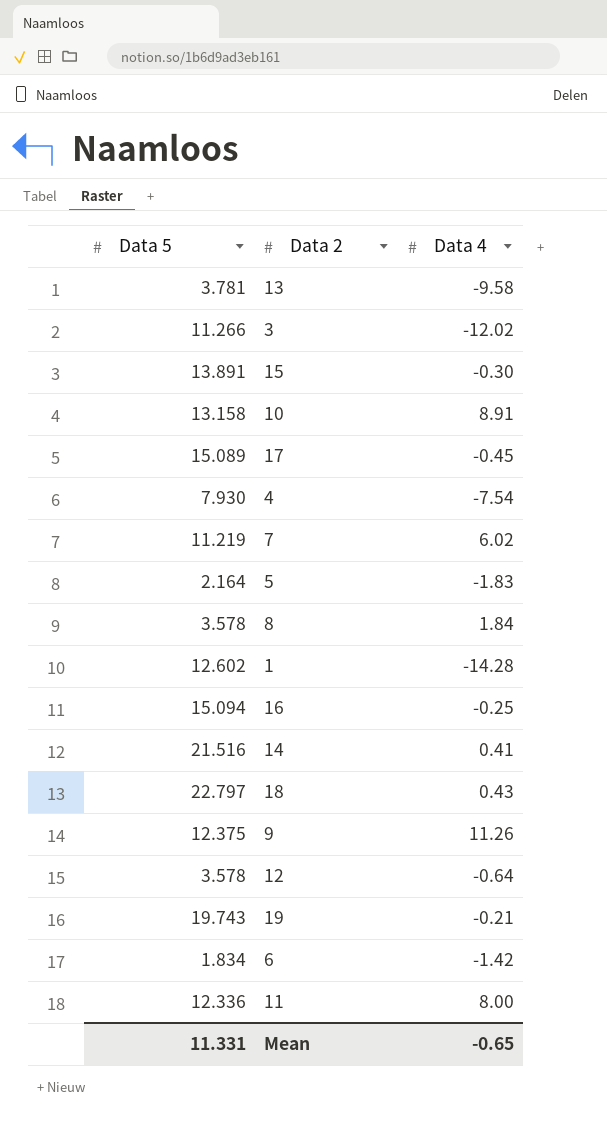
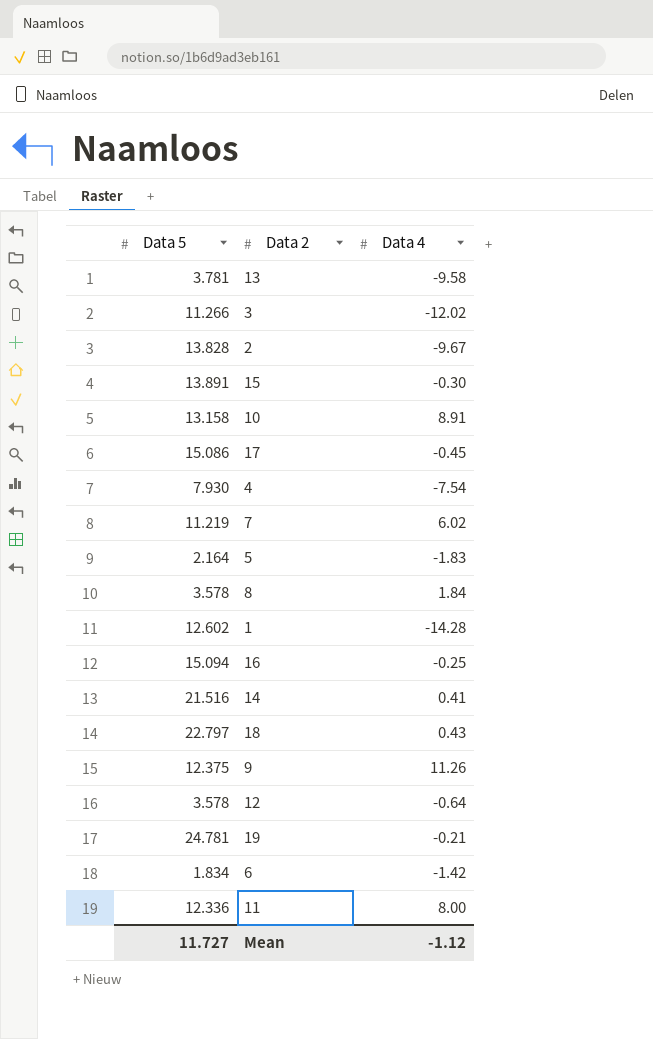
row 2: none -> 13.828 | -9.67
17 | Data 5: 15.089 -> 15.086
19 | Data 5: 19.743 -> 24.781
Mean | Data 5: 11.331 -> 11.727
Mean | Data 4: -0.65 -> -1.12

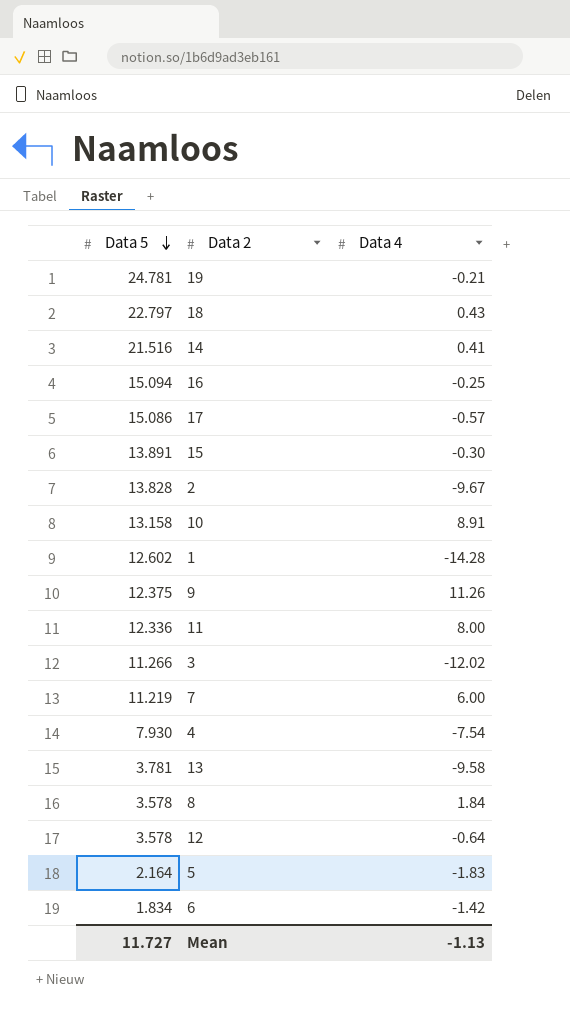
row order: none -> Data 5 descending
17 | Data 4: -0.45 -> -0.57
7 | Data 4: 6.02 -> 6.00
Mean | Data 4: -1.12 -> -1.13

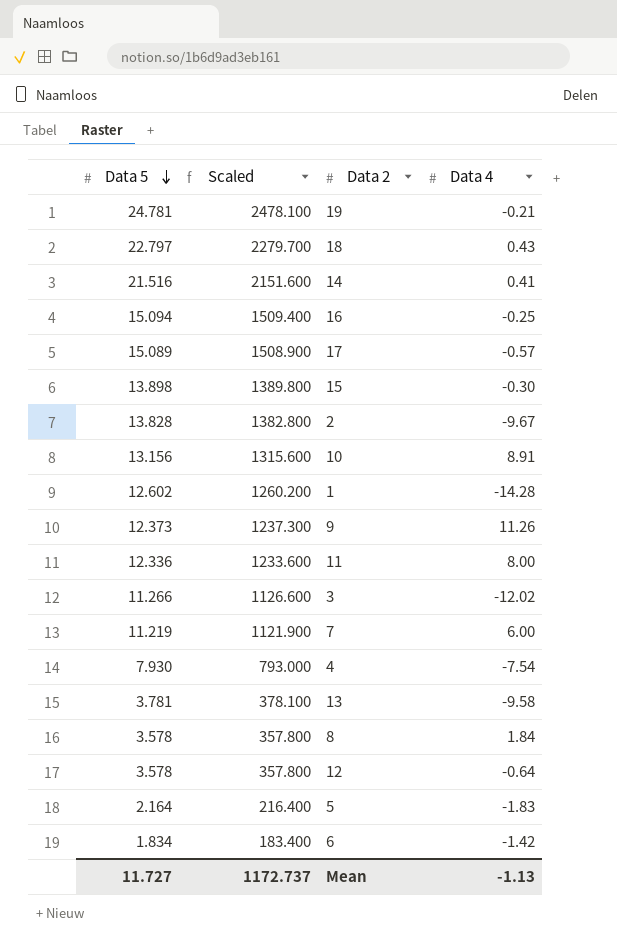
column Scaled | formula: none -> [Data 5] * 100
17 | Data 5: 15.086 -> 15.089
15 | Data 5: 13.891 -> 13.898
10 | Data 5: 13.158 -> 13.156
9 | Data 5: 12.375 -> 12.373

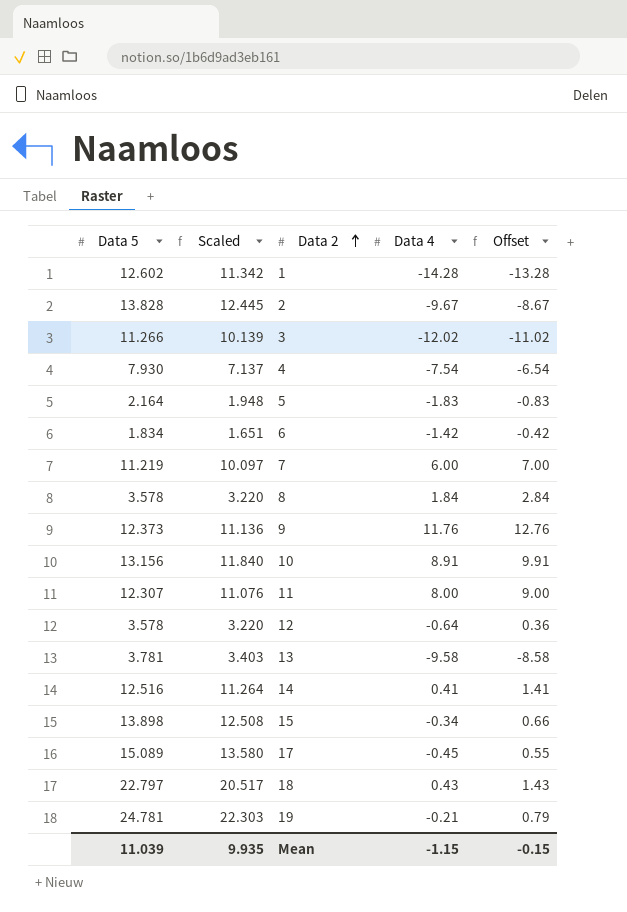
row order: Data 5 descending -> Data 2 ascending
column Scaled | formula: [Data 5] * 100 -> [Data 5] * 0.9
column Offset | formula: none -> [Data 4] + 1
row 16: 15.094 | 1509.400 | -0.25 -> none
9 | Data 4: 11.26 -> 11.76
11 | Data 5: 12.336 -> 12.307
14 | Data 5: 21.516 -> 12.516
15 | Data 4: -0.30 -> -0.34
17 | Data 4: -0.57 -> -0.45
Mean | Data 5: 11.727 -> 11.039
Mean | Scaled: 1172.737 -> 9.935
Mean | Data 4: -1.13 -> -1.15

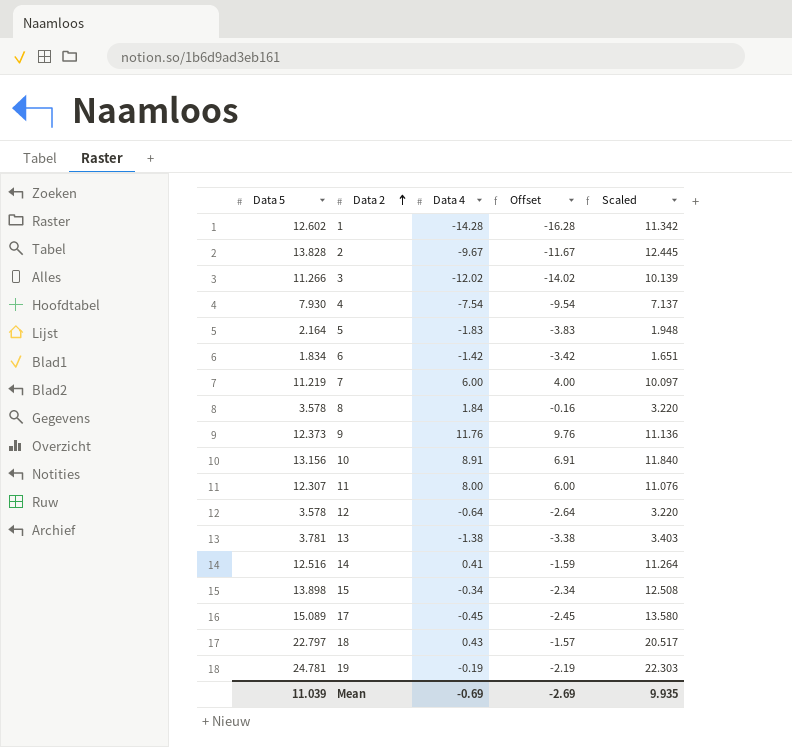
column Offset | formula: [Data 4] + 1 -> [Data 4] - 2
column Scaled | position: 2 -> 5
13 | Data 4: -9.58 -> -1.38
19 | Data 4: -0.21 -> -0.19
Mean | Data 4: -1.15 -> -0.69
Mean | Offset: -0.15 -> -2.69

